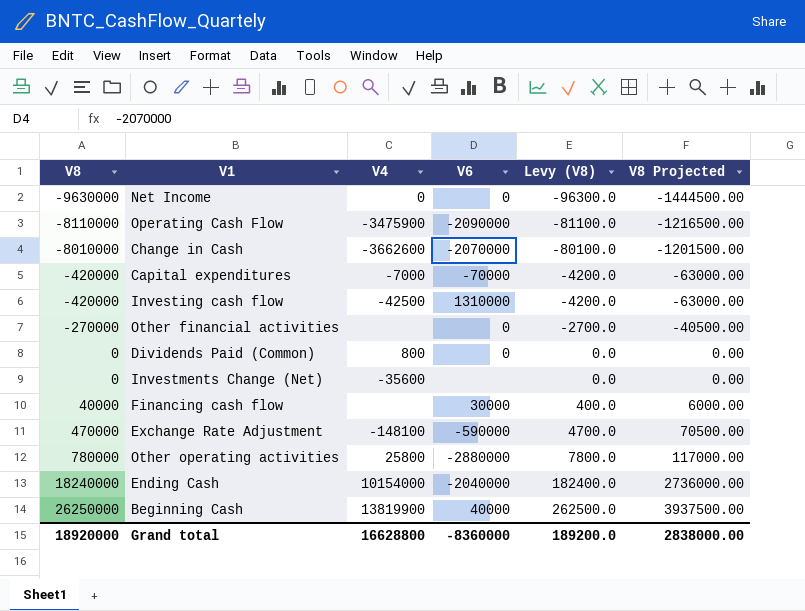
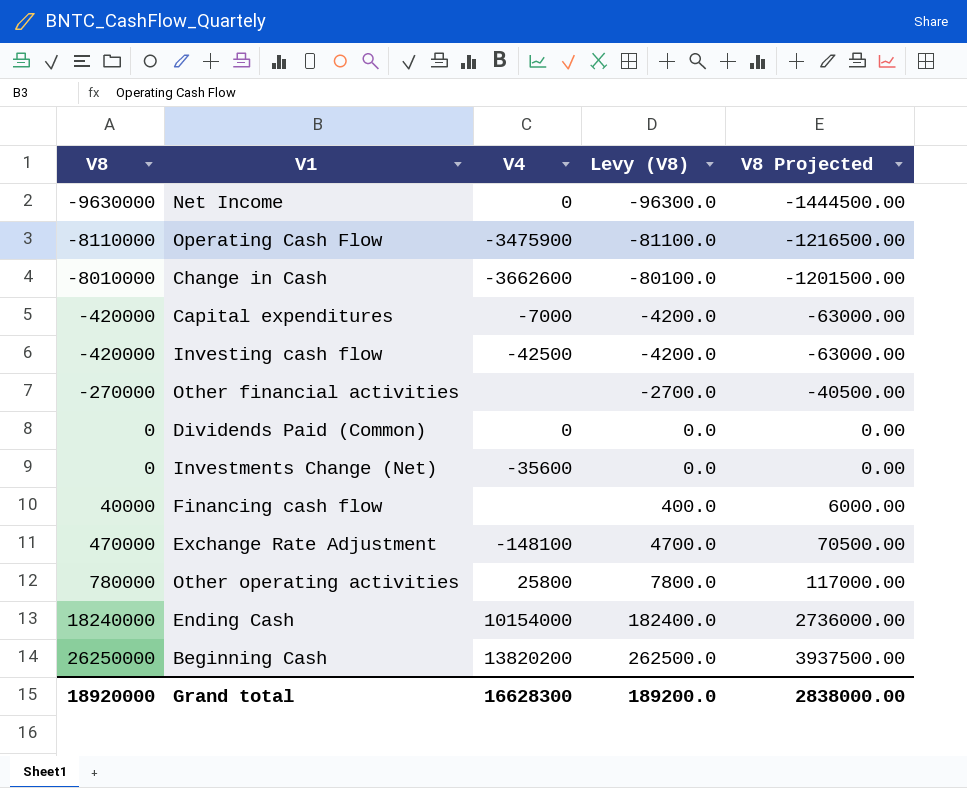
column V6 | position: 4 -> none
Dividends Paid (Common) | V4: 800 -> 0
Beginning Cash | V4: 13819900 -> 13820200
Grand total | V4: 16628800 -> 16628300

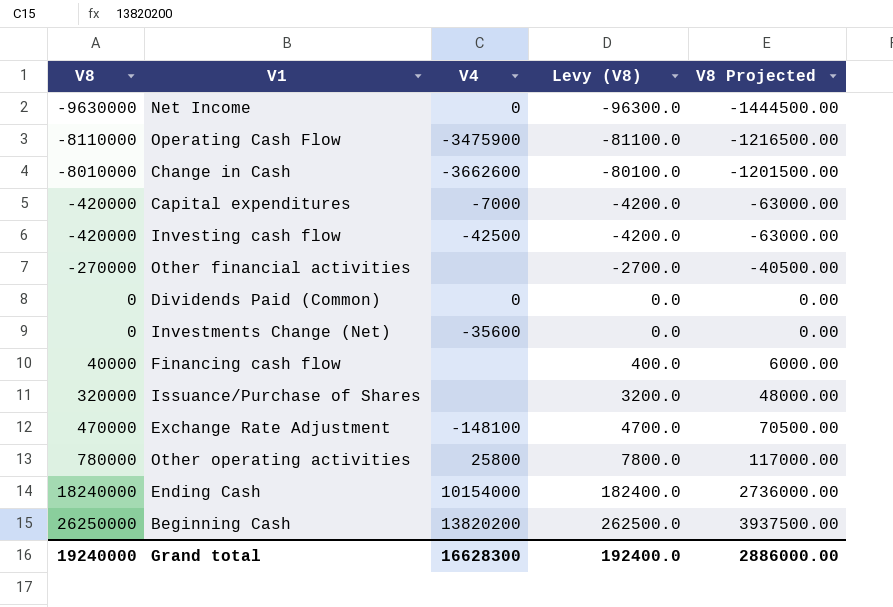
row Issuance/Purchase of Shares: none -> 320000 | none | 3200.0 | 48000.00
Grand total | V8: 18920000 -> 19240000
Grand total | Levy (V8): 189200.0 -> 192400.0
Grand total | V8 Projected: 2838000.00 -> 2886000.00

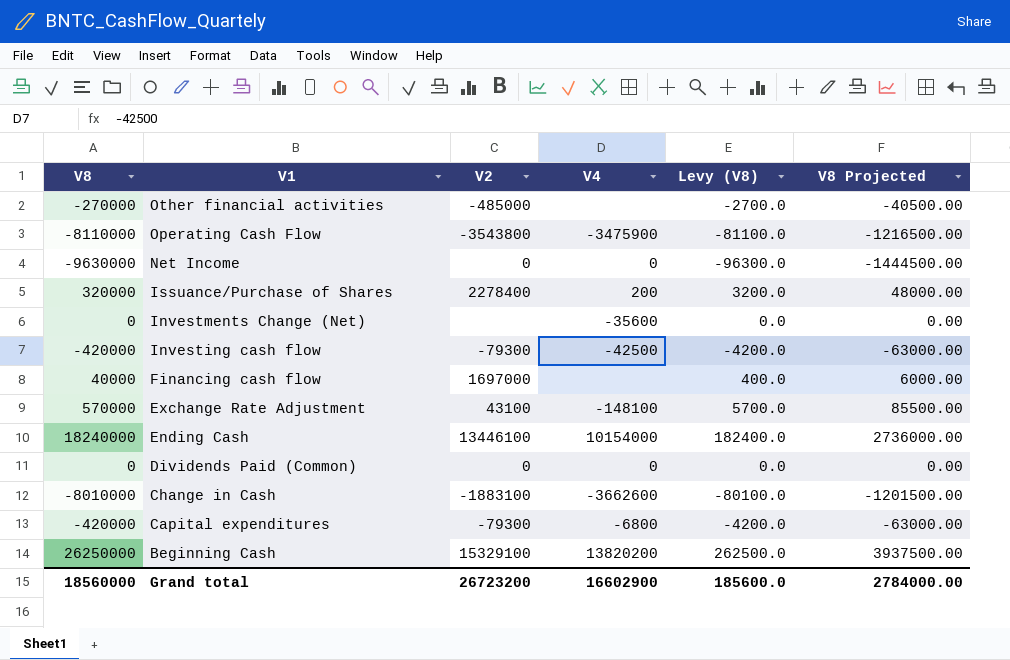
row order: V8 ascending -> V1 descending
column V2 | position: none -> 3
row Other operating activities: 780000 | 25800 | 7800.0 | 117000.00 -> none
Issuance/Purchase of Shares | V4: none -> 200
Exchange Rate Adjustment | V8: 470000 -> 570000
Exchange Rate Adjustment | Levy (V8): 4700.0 -> 5700.0
Exchange Rate Adjustment | V8 Projected: 70500.00 -> 85500.00
Capital expenditures | V4: -7000 -> -6800
Grand total | V8: 19240000 -> 18560000
Grand total | V4: 16628300 -> 16602900
Grand total | Levy (V8): 192400.0 -> 185600.0
Grand total | V8 Projected: 2886000.00 -> 2784000.00

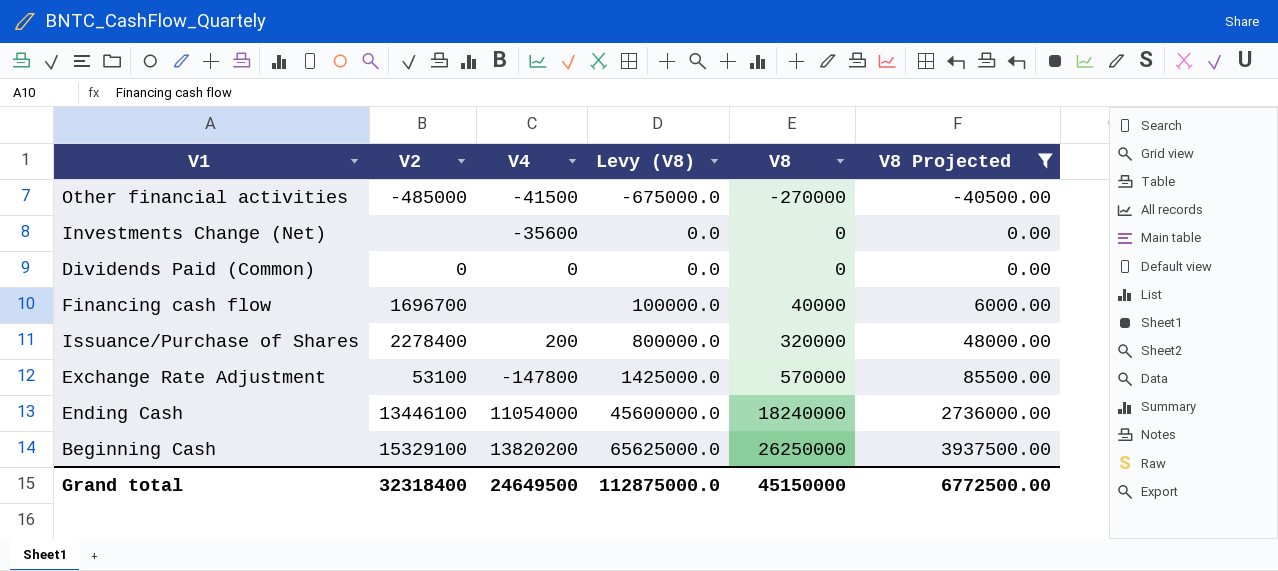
filter: none -> V8 Projected >= -40500.00
row order: V1 descending -> Levy (V8) ascending
column Levy (V8) | formula: [V8] * 0.01 -> [V8] * 2.5
column V8 | position: 1 -> 5
Other financial activities | V4: none -> -41500
Financing cash flow | V2: 1697000 -> 1696700
Exchange Rate Adjustment | V2: 43100 -> 53100
Exchange Rate Adjustment | V4: -148100 -> -147800
Ending Cash | V4: 10154000 -> 11054000
Grand total | V2: 26723200 -> 32318400
Grand total | V4: 16602900 -> 24649500
Grand total | Levy (V8): 185600.0 -> 112875000.0
Grand total | V8: 18560000 -> 45150000
Grand total | V8 Projected: 2784000.00 -> 6772500.00

